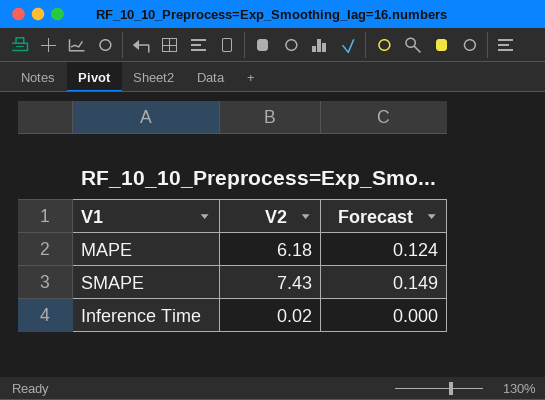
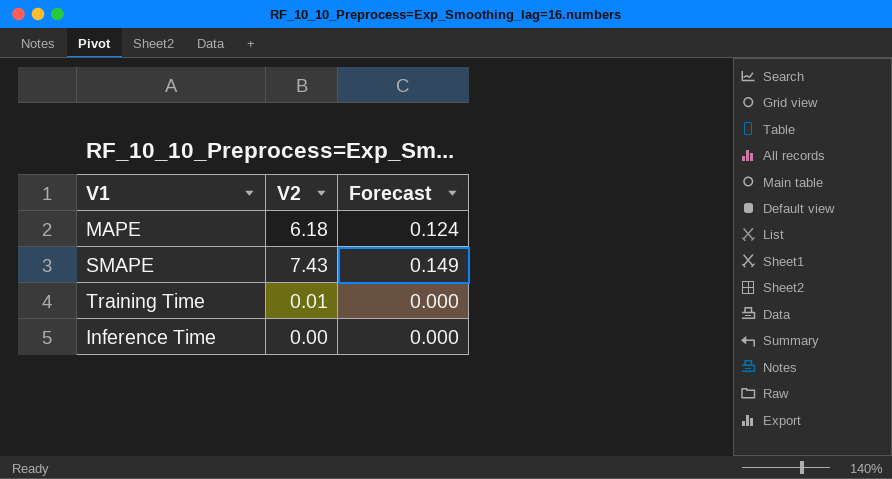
row Training Time: none -> 0.01 | 0.000
Inference Time | V2: 0.02 -> 0.00

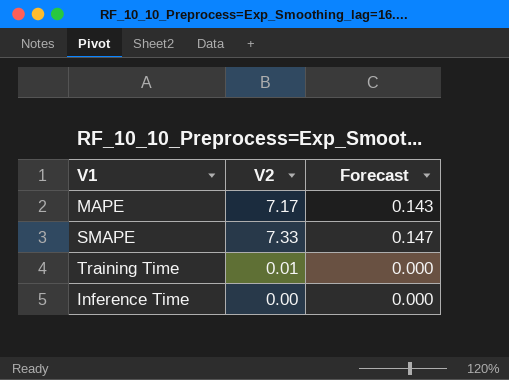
MAPE | V2: 6.18 -> 7.17
MAPE | Forecast: 0.124 -> 0.143
SMAPE | V2: 7.43 -> 7.33
SMAPE | Forecast: 0.149 -> 0.147

